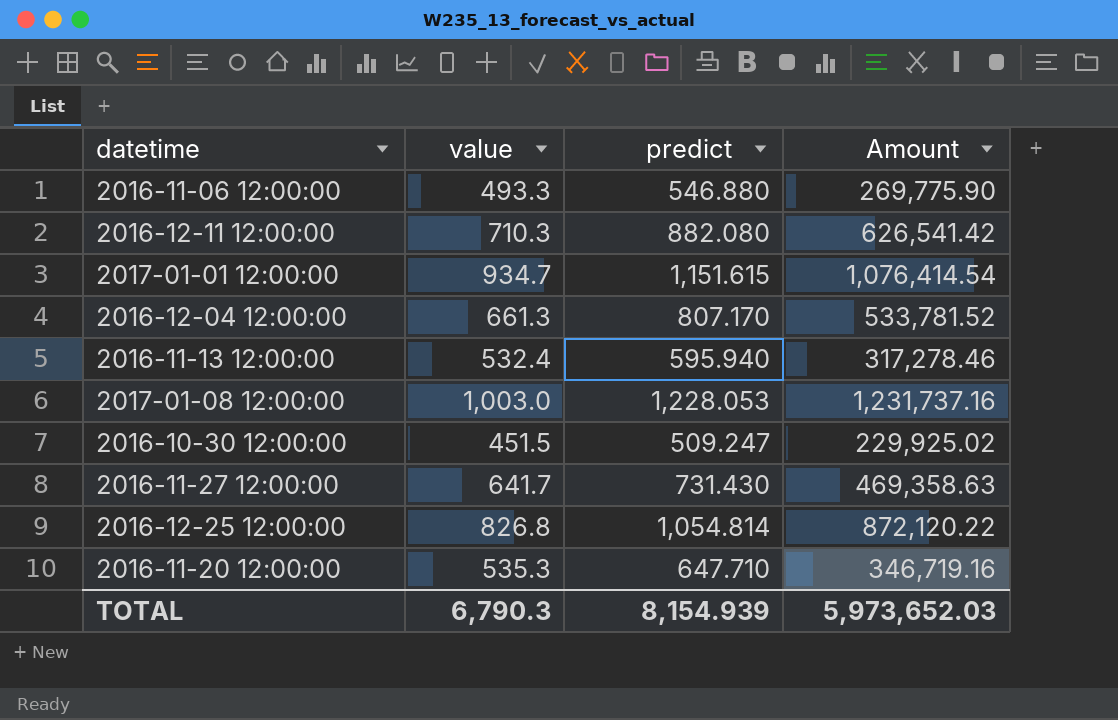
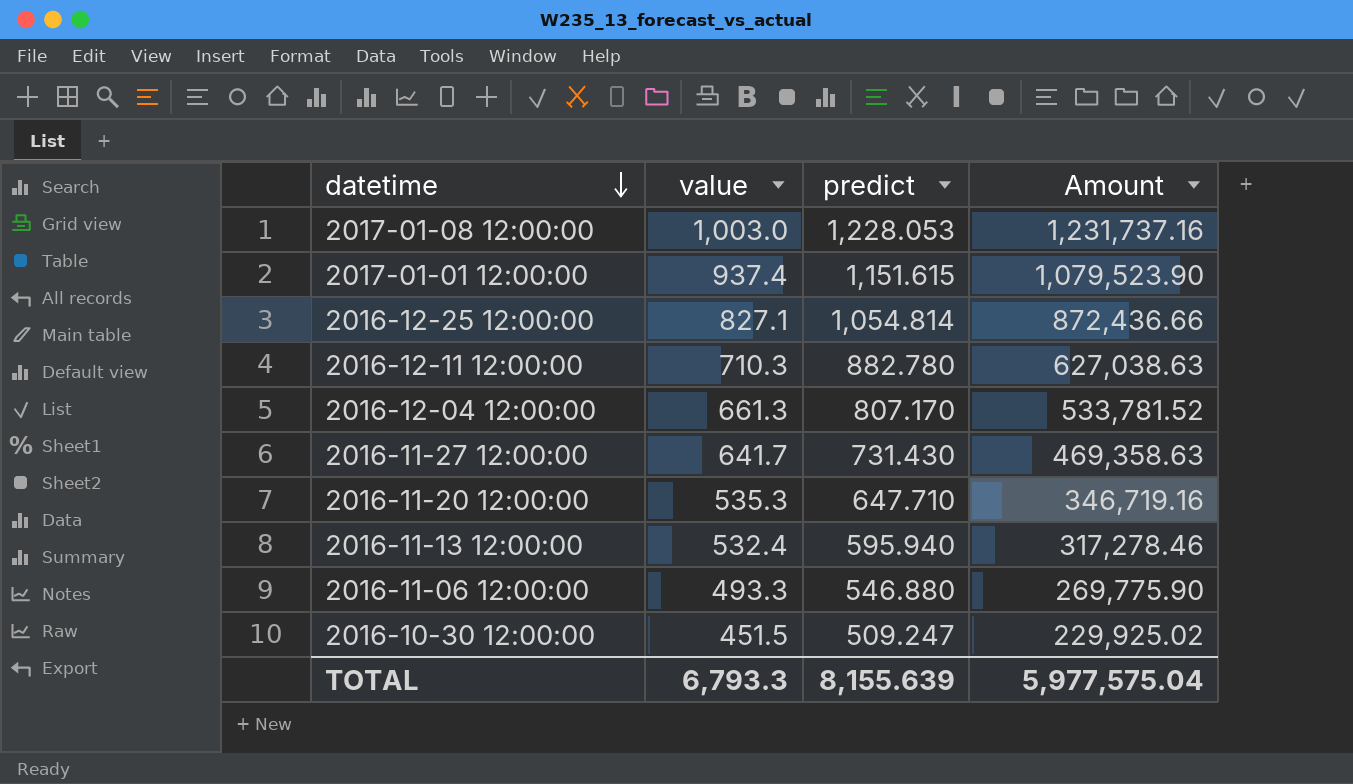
row order: none -> datetime descending
2017-01-01 12:00:00 | value: 934.7 -> 937.4
2017-01-01 12:00:00 | Amount: 1,076,414.54 -> 1,079,523.90
2016-12-25 12:00:00 | value: 826.8 -> 827.1
2016-12-25 12:00:00 | Amount: 872,120.22 -> 872,436.66
2016-12-11 12:00:00 | predict: 882.080 -> 882.780
2016-12-11 12:00:00 | Amount: 626,541.42 -> 627,038.63
TOTAL | value: 6,790.3 -> 6,793.3
TOTAL | predict: 8,154.939 -> 8,155.639
TOTAL | Amount: 5,973,652.03 -> 5,977,575.04

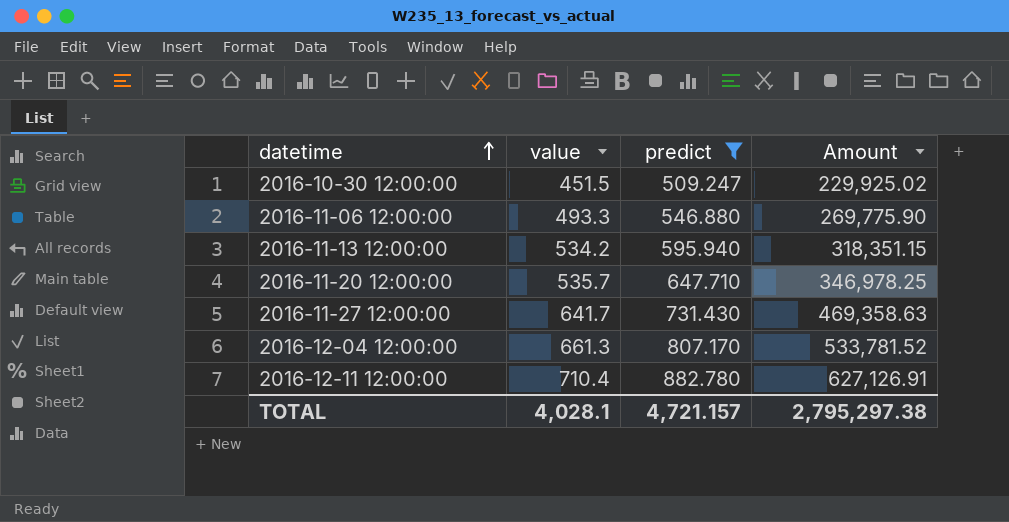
filter: none -> predict <= 882.780
row order: datetime descending -> datetime ascending
2016-11-13 12:00:00 | value: 532.4 -> 534.2
2016-11-13 12:00:00 | Amount: 317,278.46 -> 318,351.15
2016-11-20 12:00:00 | value: 535.3 -> 535.7
2016-11-20 12:00:00 | Amount: 346,719.16 -> 346,978.25
2016-12-11 12:00:00 | value: 710.3 -> 710.4
2016-12-11 12:00:00 | Amount: 627,038.63 -> 627,126.91
TOTAL | value: 6,793.3 -> 4,028.1
TOTAL | predict: 8,155.639 -> 4,721.157
TOTAL | Amount: 5,977,575.04 -> 2,795,297.38

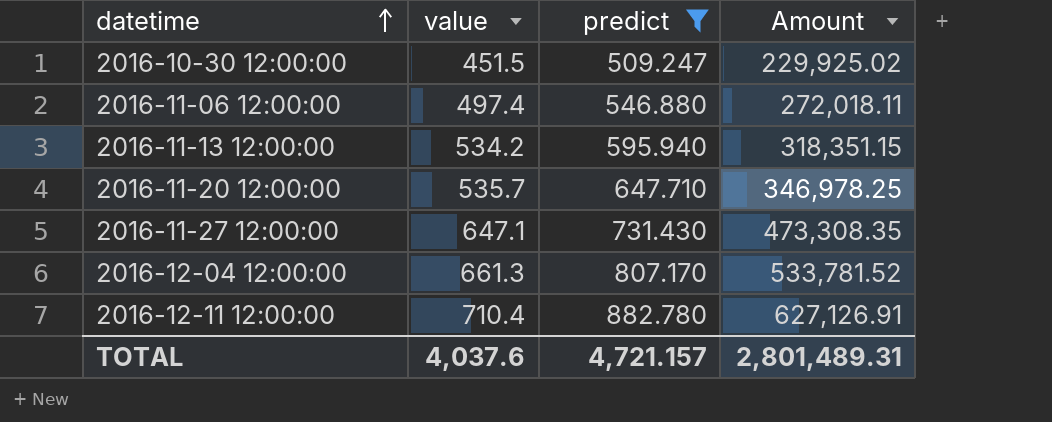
2016-11-06 12:00:00 | value: 493.3 -> 497.4
2016-11-06 12:00:00 | Amount: 269,775.90 -> 272,018.11
2016-11-27 12:00:00 | value: 641.7 -> 647.1
2016-11-27 12:00:00 | Amount: 469,358.63 -> 473,308.35
TOTAL | value: 4,028.1 -> 4,037.6
TOTAL | Amount: 2,795,297.38 -> 2,801,489.31

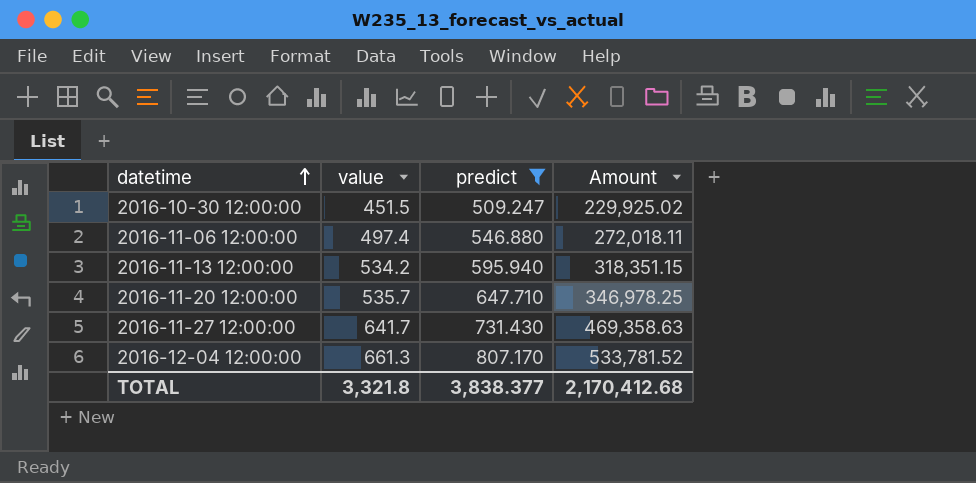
row 2016-12-11 12:00:00: 710.4 | 882.780 | 627,126.91 -> none
2016-11-27 12:00:00 | value: 647.1 -> 641.7
2016-11-27 12:00:00 | Amount: 473,308.35 -> 469,358.63
TOTAL | value: 4,037.6 -> 3,321.8
TOTAL | predict: 4,721.157 -> 3,838.377
TOTAL | Amount: 2,801,489.31 -> 2,170,412.68

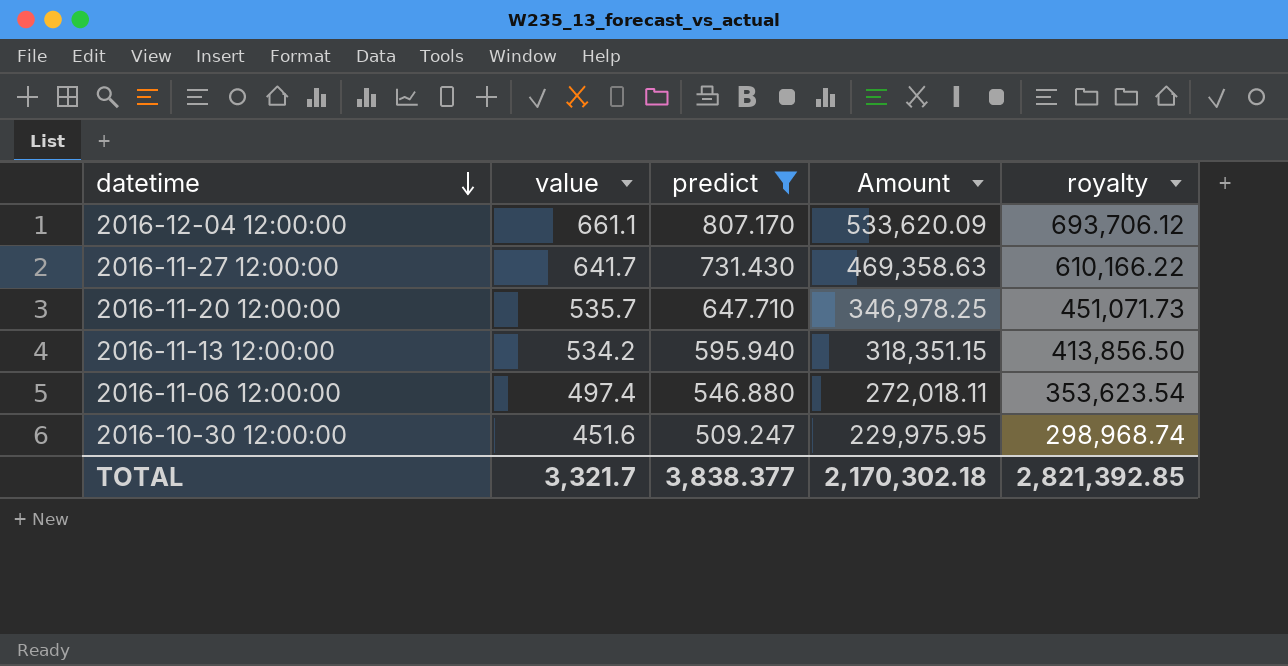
row order: datetime ascending -> datetime descending
column royalty | formula: none -> [Amount] * 1.3
2016-12-04 12:00:00 | value: 661.3 -> 661.1
2016-12-04 12:00:00 | Amount: 533,781.52 -> 533,620.09
2016-10-30 12:00:00 | value: 451.5 -> 451.6
2016-10-30 12:00:00 | Amount: 229,925.02 -> 229,975.95
TOTAL | value: 3,321.8 -> 3,321.7
TOTAL | Amount: 2,170,412.68 -> 2,170,302.18

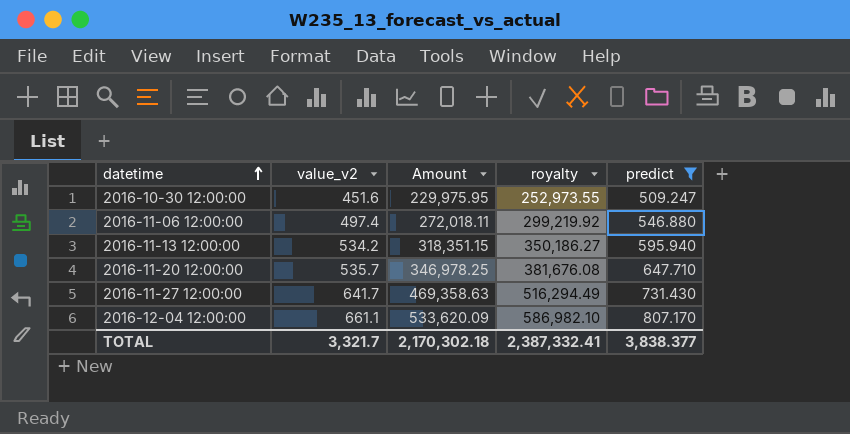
row order: datetime descending -> datetime ascending
column name: value -> value_v2
column royalty | formula: [Amount] * 1.3 -> [Amount] * 1.1
column predict | position: 3 -> 5
TOTAL | royalty: 2,821,392.85 -> 2,387,332.41

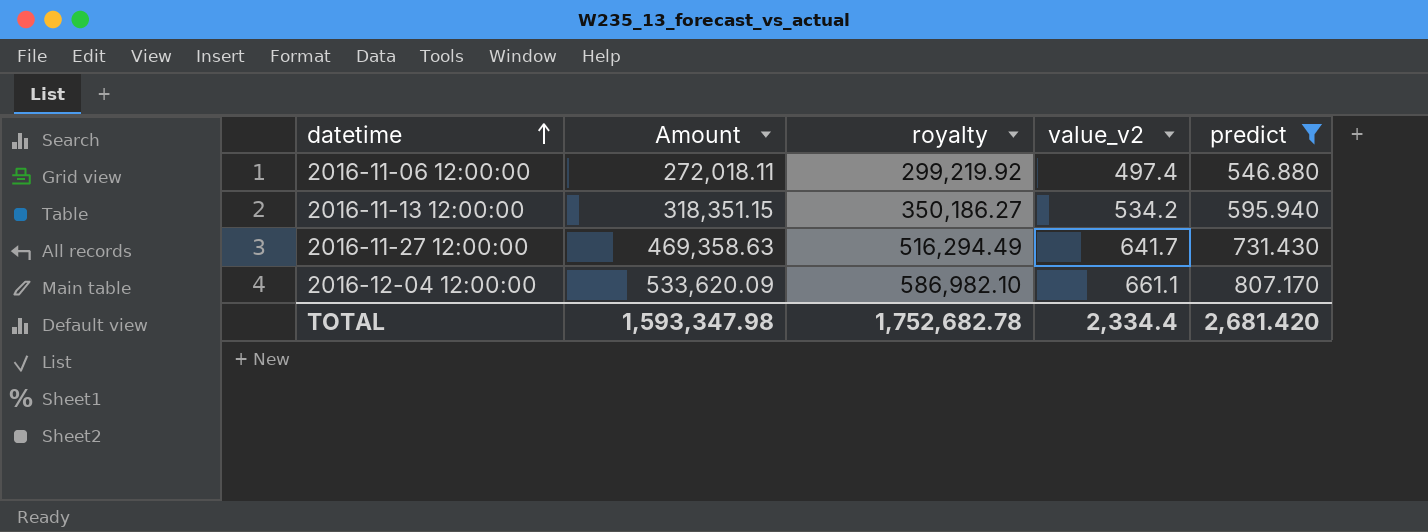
column value_v2 | position: 2 -> 4
row 2016-10-30 12:00:00: 451.6 | 229,975.95 | 252,973.55 | 509.247 -> none
row 2016-11-20 12:00:00: 535.7 | 346,978.25 | 381,676.08 | 647.710 -> none
TOTAL | Amount: 2,170,302.18 -> 1,593,347.98
TOTAL | royalty: 2,387,332.41 -> 1,752,682.78
TOTAL | value_v2: 3,321.7 -> 2,334.4
TOTAL | predict: 3,838.377 -> 2,681.420

